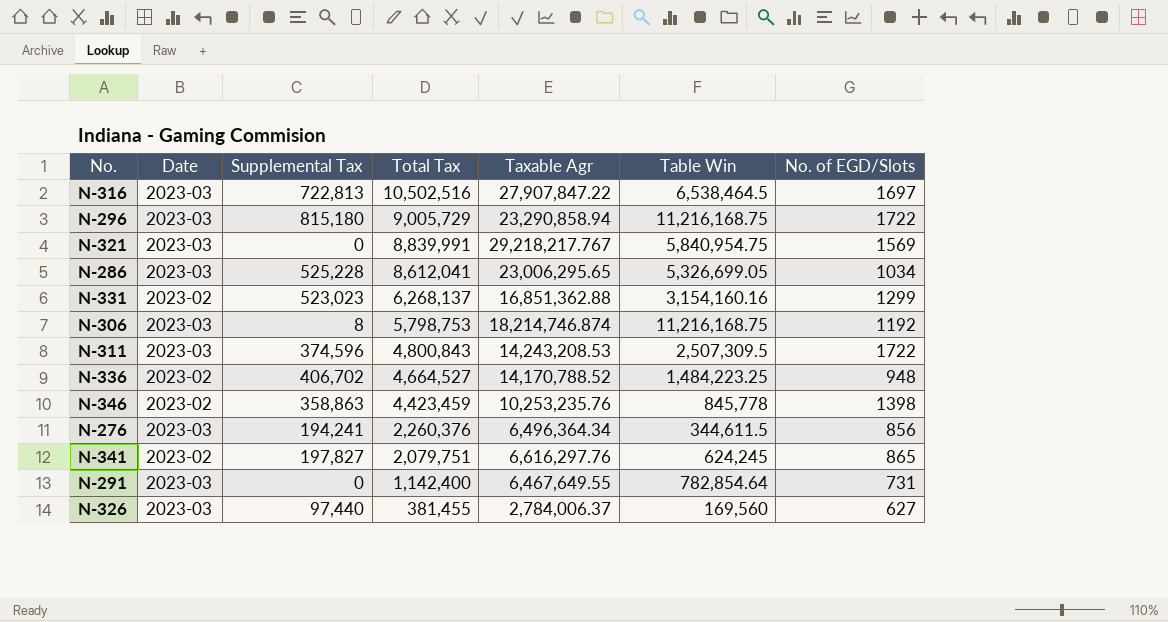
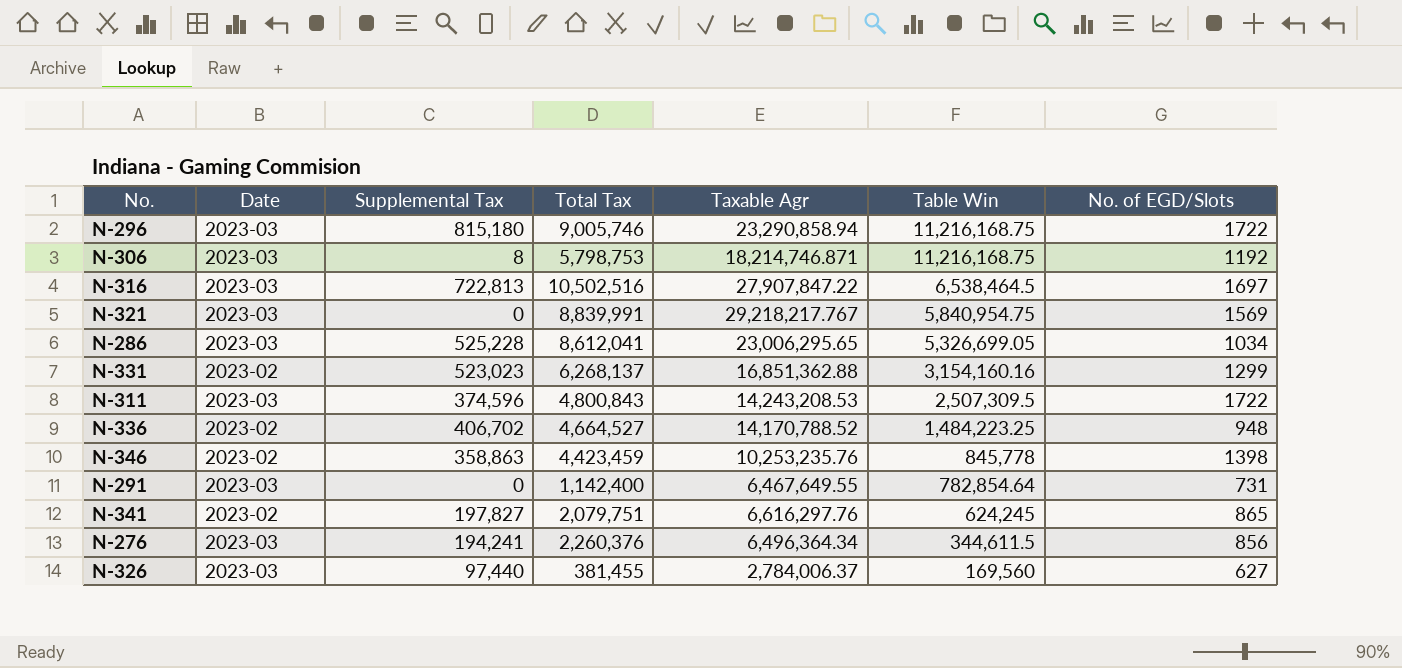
row order: Total Tax descending -> Table Win descending
N-296 | Total Tax: 9,005,729 -> 9,005,746
N-306 | Taxable Agr: 18,214,746.874 -> 18,214,746.871

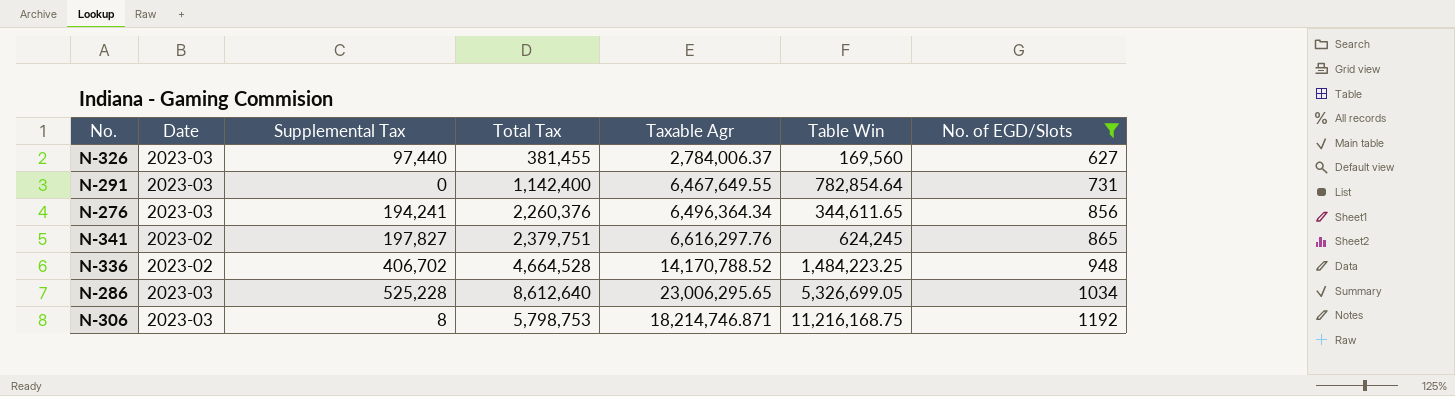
filter: none -> No. of EGD/Slots <= 1192
row order: Table Win descending -> No. of EGD/Slots ascending
N-276 | Table Win: 344,611.5 -> 344,611.65
N-341 | Total Tax: 2,079,751 -> 2,379,751
N-336 | Total Tax: 4,664,527 -> 4,664,528
N-286 | Total Tax: 8,612,041 -> 8,612,640

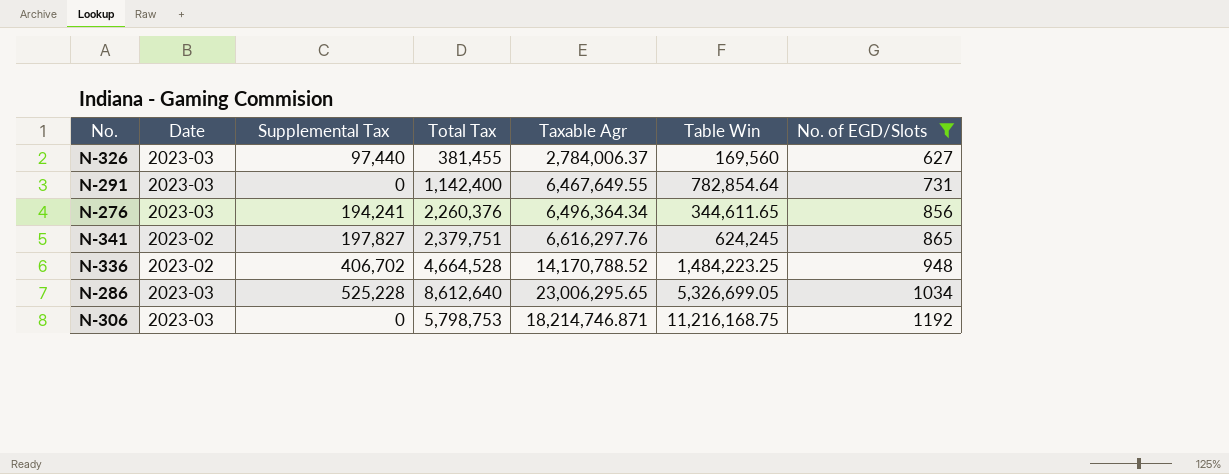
N-306 | Supplemental Tax: 8 -> 0

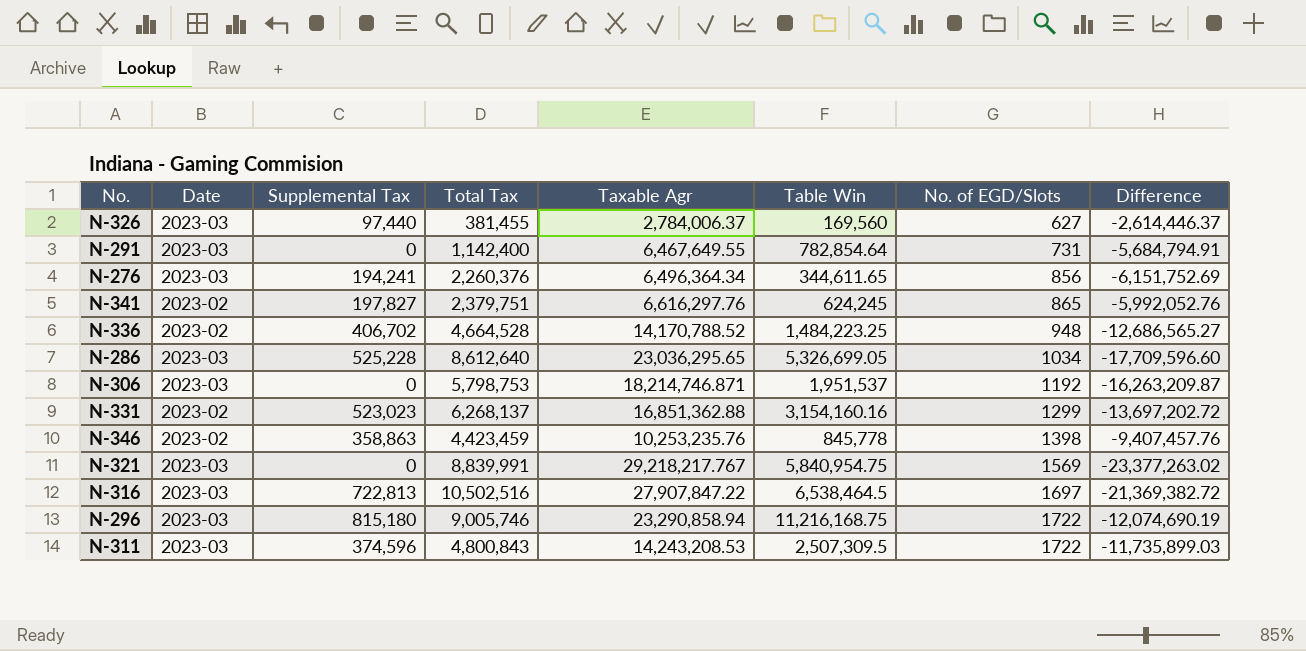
filter: No. of EGD/Slots <= 1192 -> none
column Difference | formula: none -> [Table Win] - [Taxable Agr]
N-286 | Taxable Agr: 23,006,295.65 -> 23,036,295.65
N-306 | Table Win: 11,216,168.75 -> 1,951,537

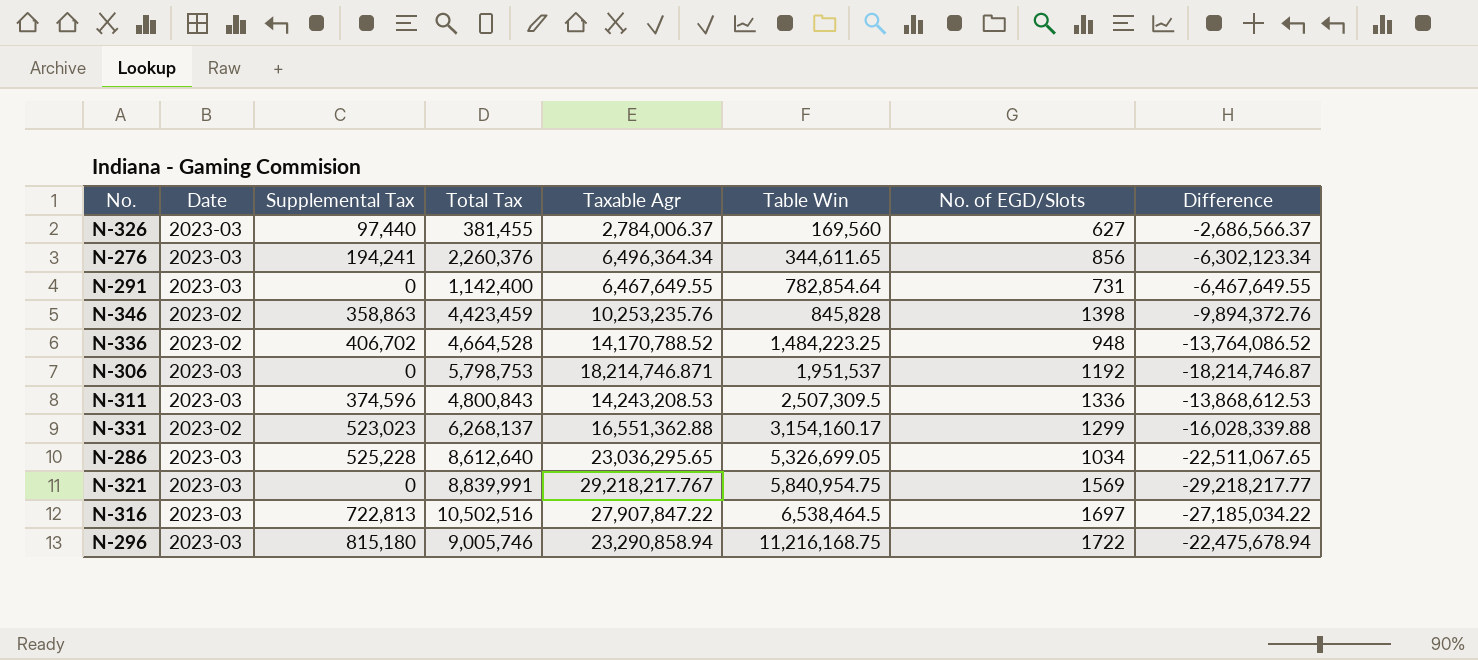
row order: No. of EGD/Slots ascending -> Table Win ascending
column Difference | formula: [Table Win] - [Taxable Agr] -> [Supplemental Tax] - [Taxable Agr]
row N-341: 2023-02 | 197,827 | 2,379,751 | 6,616,297.76 | 624,245 | 865 | -5,992,052.76 -> none
N-346 | Table Win: 845,778 -> 845,828
N-311 | No. of EGD/Slots: 1722 -> 1336
N-331 | Taxable Agr: 16,851,362.88 -> 16,551,362.88
N-331 | Table Win: 3,154,160.16 -> 3,154,160.17

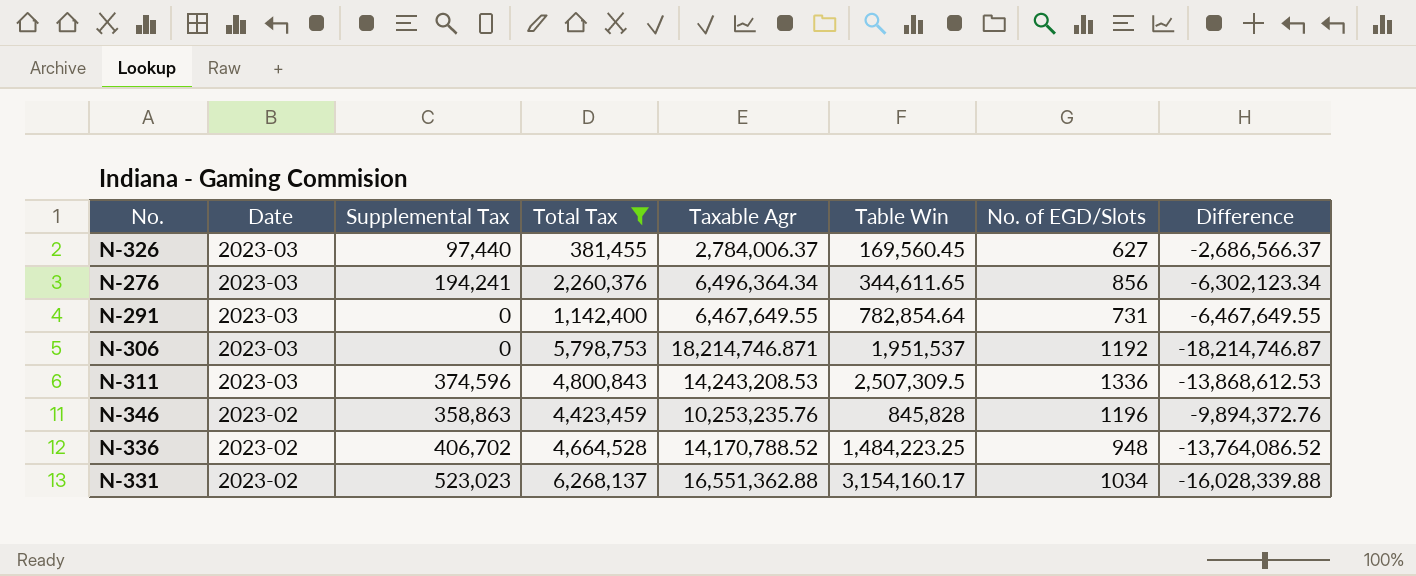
filter: none -> Total Tax <= 6,268,137
row order: Table Win ascending -> Date descending
N-326 | Table Win: 169,560 -> 169,560.45
N-346 | No. of EGD/Slots: 1398 -> 1196
N-331 | No. of EGD/Slots: 1299 -> 1034

